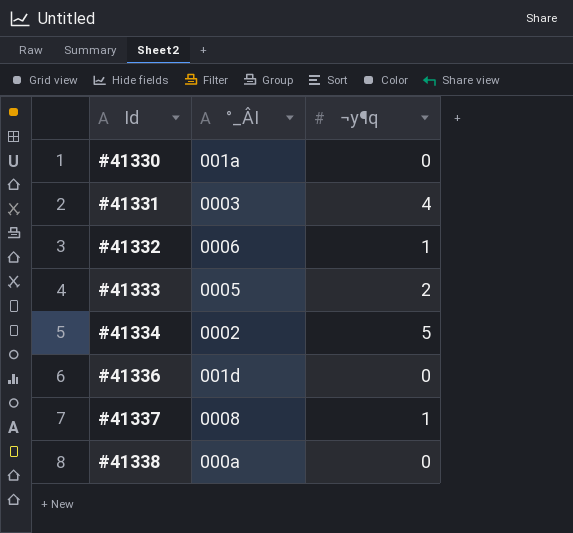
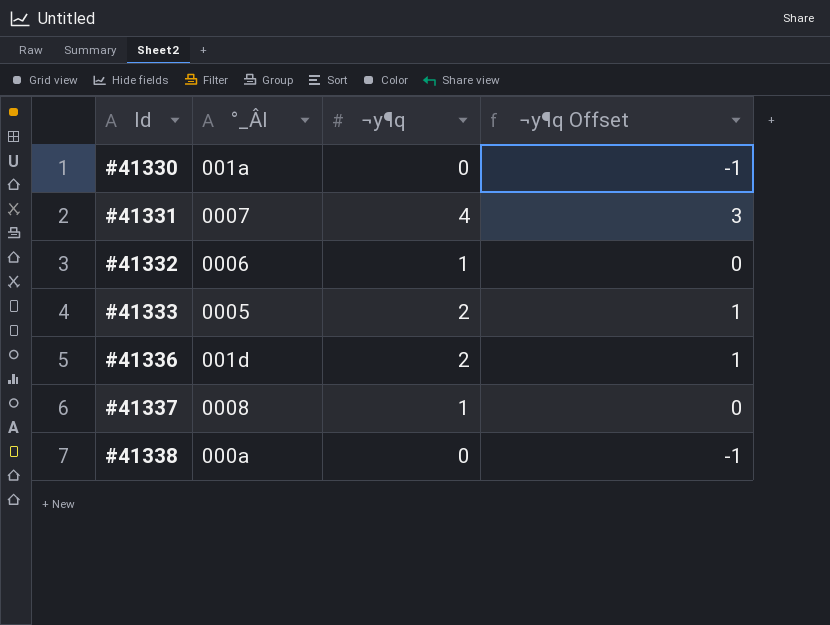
column ¬y¶q Offset | formula: none -> [¬y¶q] - 1
row #41334: 0002 | 5 -> none
#41331 | °_ÂI: 0003 -> 0007
#41336 | ¬y¶q: 0 -> 2

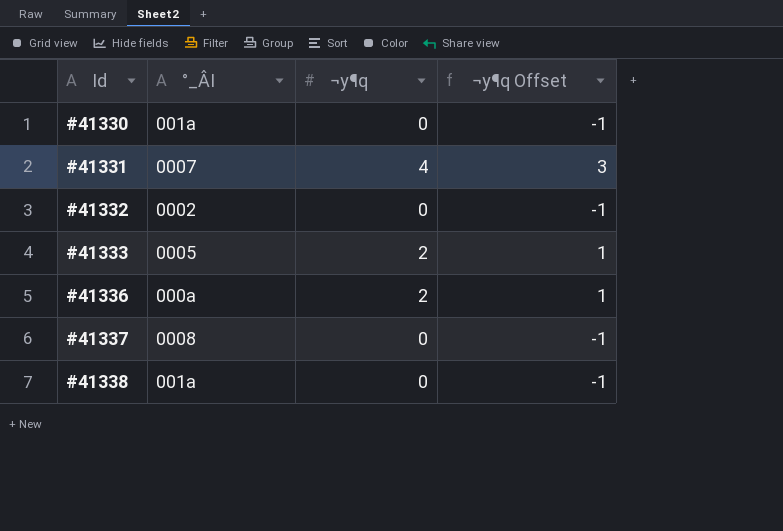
#41332 | °_ÂI: 0006 -> 0002
#41332 | ¬y¶q: 1 -> 0
#41332 | ¬y¶q Offset: 0 -> -1
#41336 | °_ÂI: 001d -> 000a
#41337 | ¬y¶q: 1 -> 0
#41337 | ¬y¶q Offset: 0 -> -1
#41338 | °_ÂI: 000a -> 001a

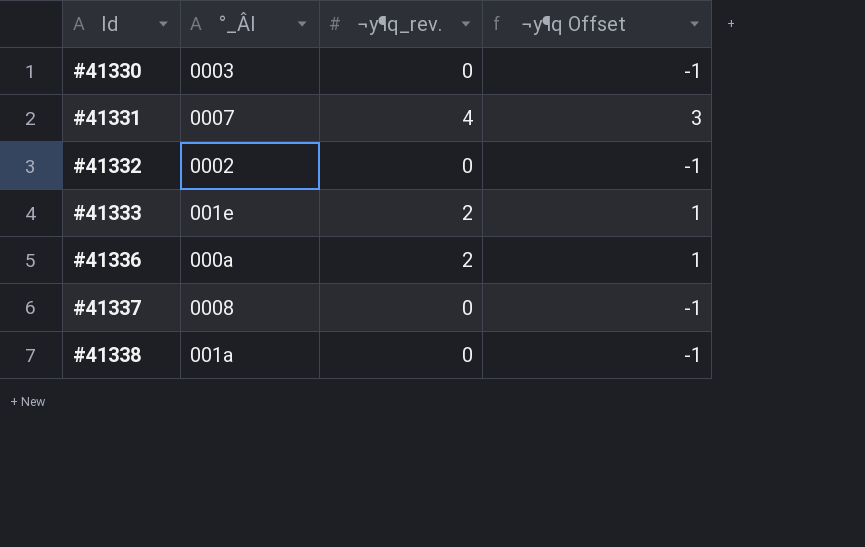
column name: ¬y¶q -> ¬y¶q_rev.
#41330 | °_ÂI: 001a -> 0003
#41333 | °_ÂI: 0005 -> 001e

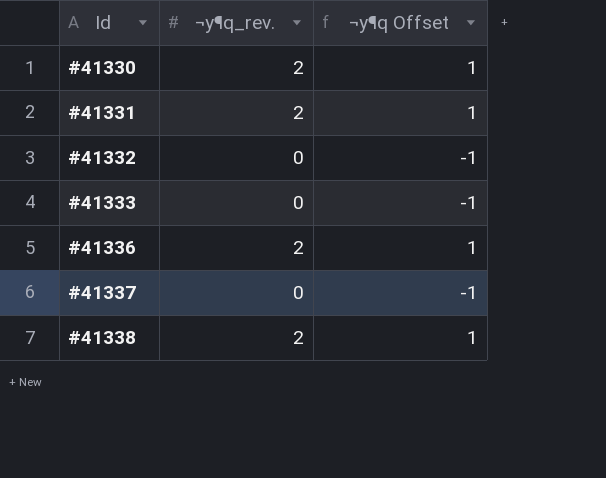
column °_ÂI | position: 2 -> none
#41330 | ¬y¶q_rev.: 0 -> 2
#41330 | ¬y¶q Offset: -1 -> 1
#41331 | ¬y¶q_rev.: 4 -> 2
#41331 | ¬y¶q Offset: 3 -> 1
#41333 | ¬y¶q_rev.: 2 -> 0
#41333 | ¬y¶q Offset: 1 -> -1
#41338 | ¬y¶q_rev.: 0 -> 2
#41338 | ¬y¶q Offset: -1 -> 1

